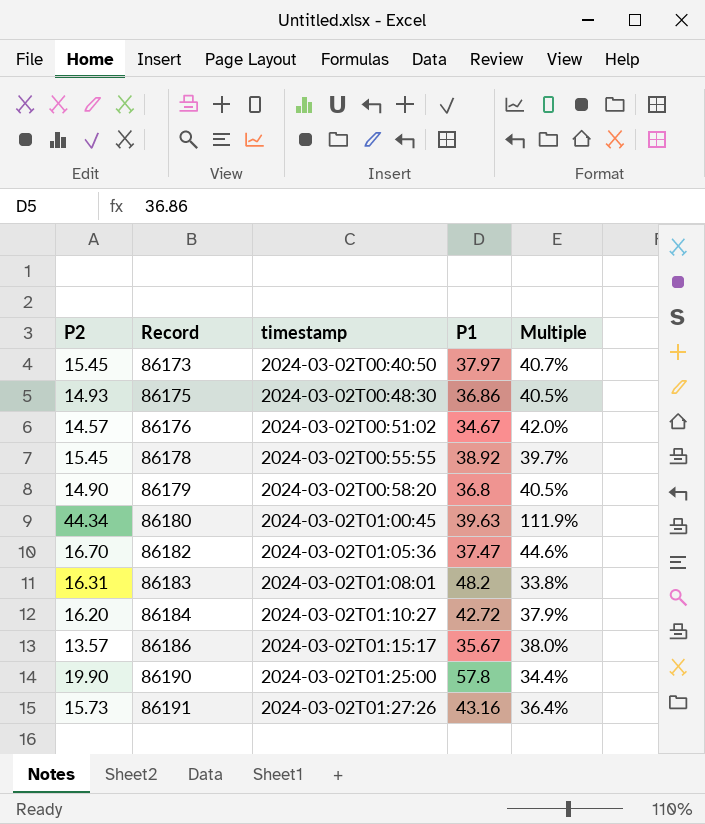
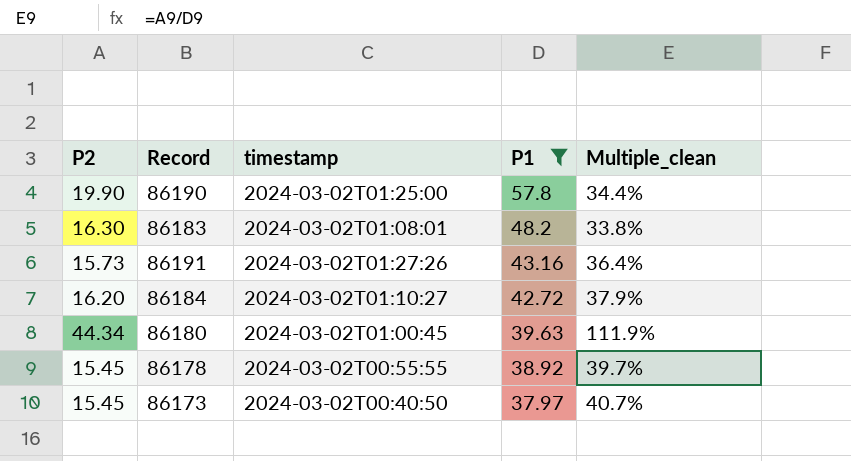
filter: none -> P1 >= 37.97
row order: Record ascending -> P1 descending
column name: Multiple -> Multiple_clean
86183 | P2: 16.31 -> 16.30

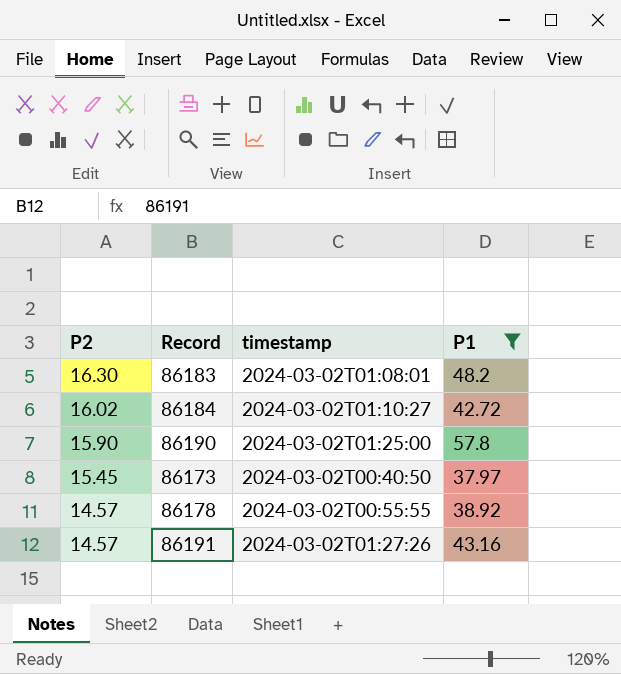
row order: P1 descending -> P2 descending
column Multiple_clean | formula: [P2] / [P1] -> none
row 86180: 44.34 | 2024-03-02T01:00:45 | 39.63 | 111.9% -> none
86184 | P2: 16.20 -> 16.02
86190 | P2: 19.90 -> 15.90
86178 | P2: 15.45 -> 14.57
86191 | P2: 15.73 -> 14.57

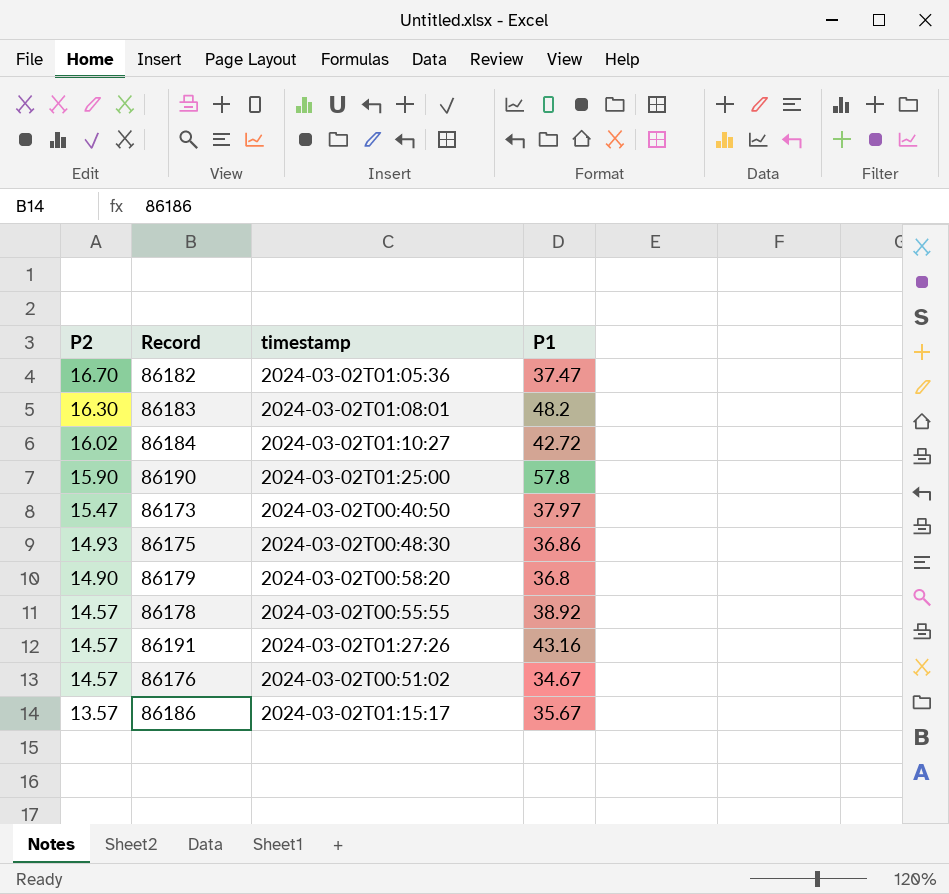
filter: P1 >= 37.97 -> none
86173 | P2: 15.45 -> 15.47

